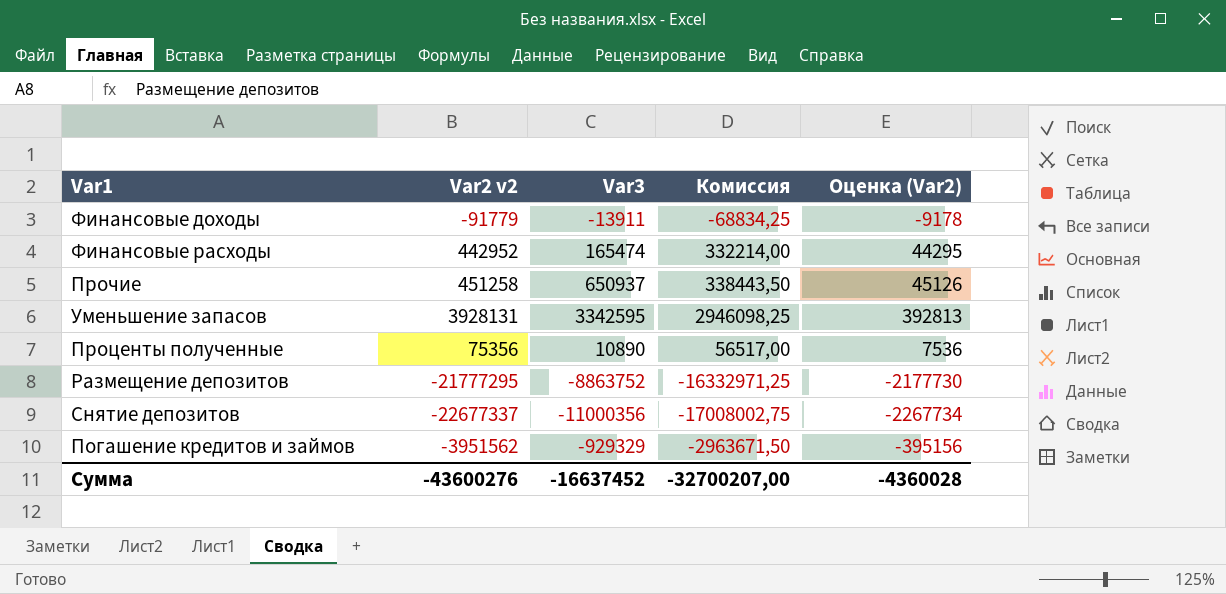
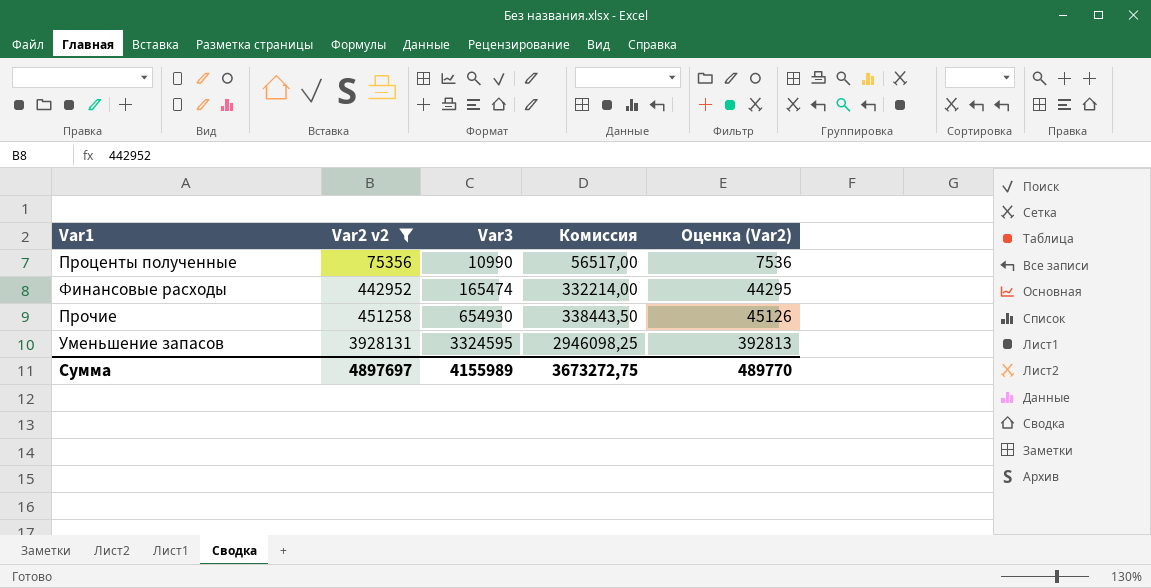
filter: none -> Var2 v2 >= 75356
row order: none -> Var2 v2 ascending
Проценты полученные | Var3: 10890 -> 10990
Прочие | Var3: 650937 -> 654930
Уменьшение запасов | Var3: 3342595 -> 3324595
Сумма | Var2 v2: -43600276 -> 4897697
Сумма | Var3: -16637452 -> 4155989
Сумма | Комиссия: -32700207,00 -> 3673272,75
Сумма | Оценка (Var2): -4360028 -> 489770

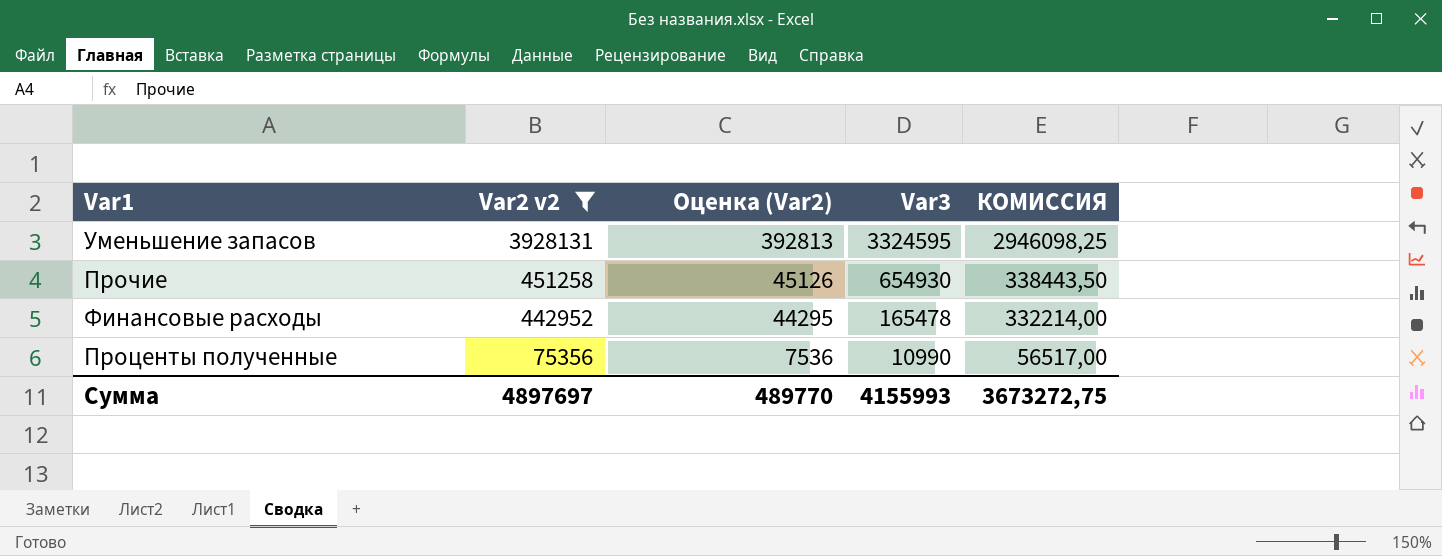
row order: Var2 v2 ascending -> Var2 v2 descending
column Оценка (Var2) | position: 5 -> 3
column name: Комиссия -> КОМИССИЯ
Финансовые расходы | Var3: 165474 -> 165478
Сумма | Var3: 4155989 -> 4155993

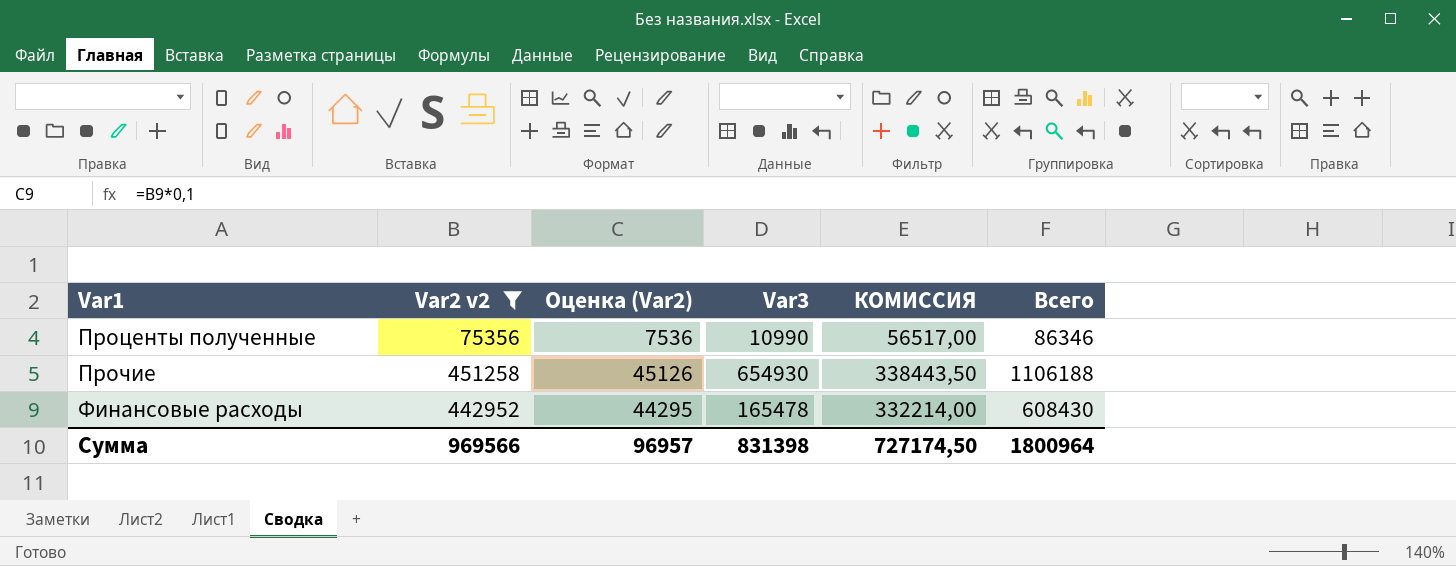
row order: Var2 v2 descending -> Var1 ascending
column Всего | formula: none -> [Var2 v2] + [Var3]
row Уменьшение запасов: 3928131 | 392813 | 3324595 | 2946098,25 -> none
Сумма | Var2 v2: 4897697 -> 969566
Сумма | Оценка (Var2): 489770 -> 96957
Сумма | Var3: 4155993 -> 831398
Сумма | КОМИССИЯ: 3673272,75 -> 727174,50

